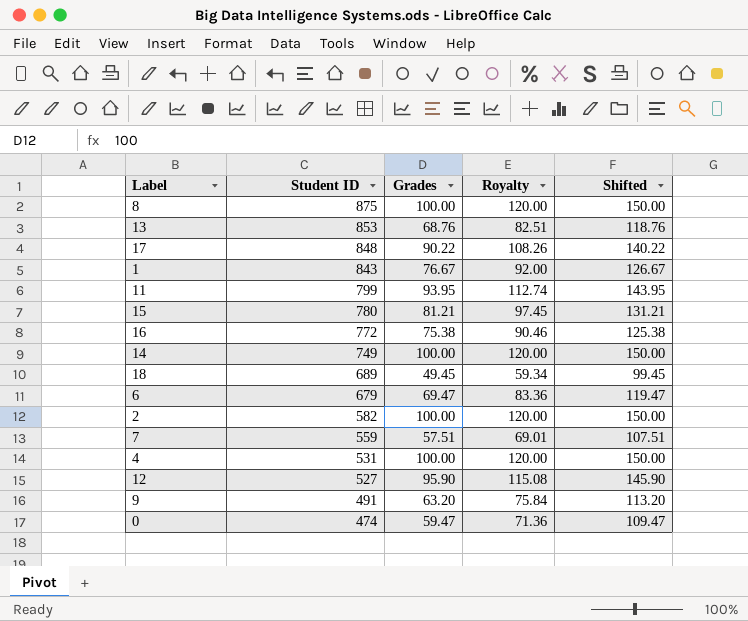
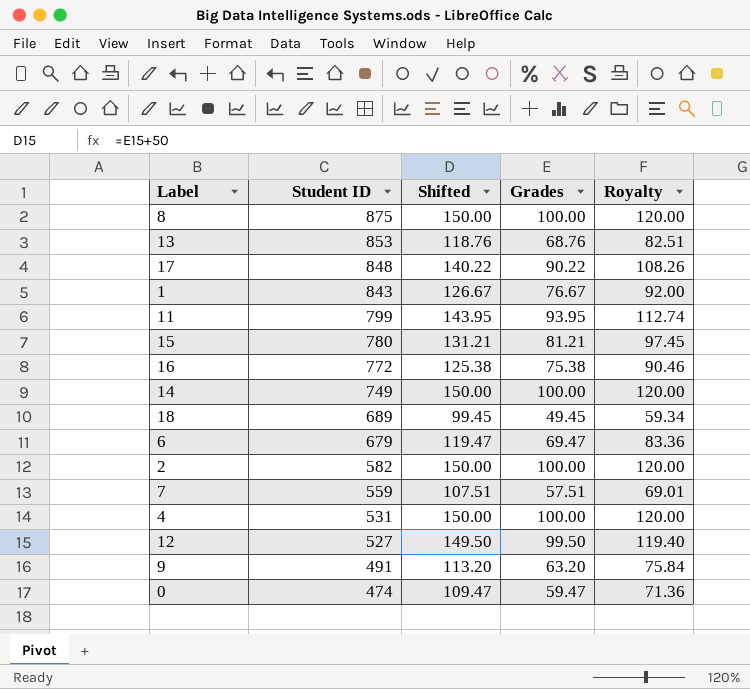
column Shifted | position: 5 -> 3
12 | Shifted: 145.90 -> 149.50
12 | Grades: 95.90 -> 99.50
12 | Royalty: 115.08 -> 119.40

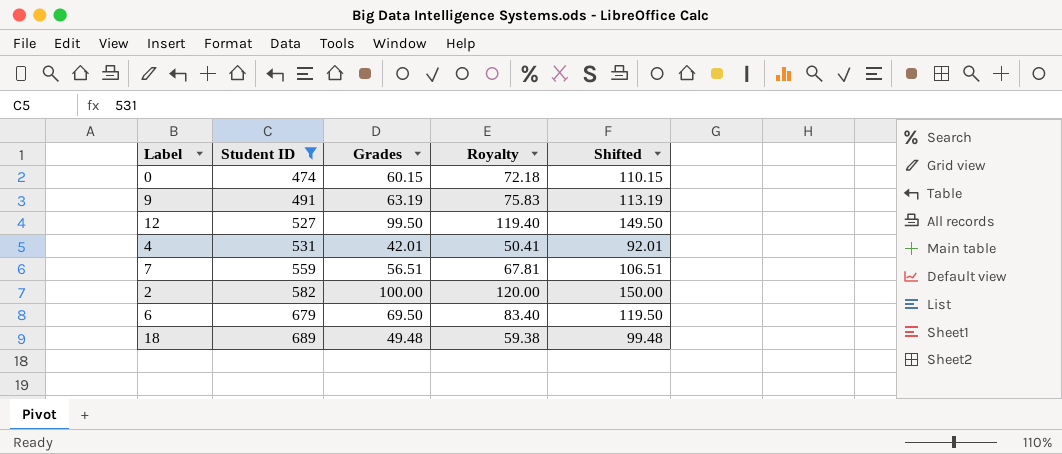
filter: none -> Student ID <= 689
row order: Student ID descending -> Student ID ascending
column Shifted | position: 3 -> 5
0 | Grades: 59.47 -> 60.15
0 | Royalty: 71.36 -> 72.18
0 | Shifted: 109.47 -> 110.15
9 | Grades: 63.20 -> 63.19
9 | Royalty: 75.84 -> 75.83
9 | Shifted: 113.20 -> 113.19
4 | Grades: 100.00 -> 42.01
4 | Royalty: 120.00 -> 50.41
4 | Shifted: 150.00 -> 92.01
7 | Grades: 57.51 -> 56.51
7 | Royalty: 69.01 -> 67.81
7 | Shifted: 107.51 -> 106.51
6 | Grades: 69.47 -> 69.50
6 | Royalty: 83.36 -> 83.40
6 | Shifted: 119.47 -> 119.50
18 | Grades: 49.45 -> 49.48
18 | Royalty: 59.34 -> 59.38
18 | Shifted: 99.45 -> 99.48

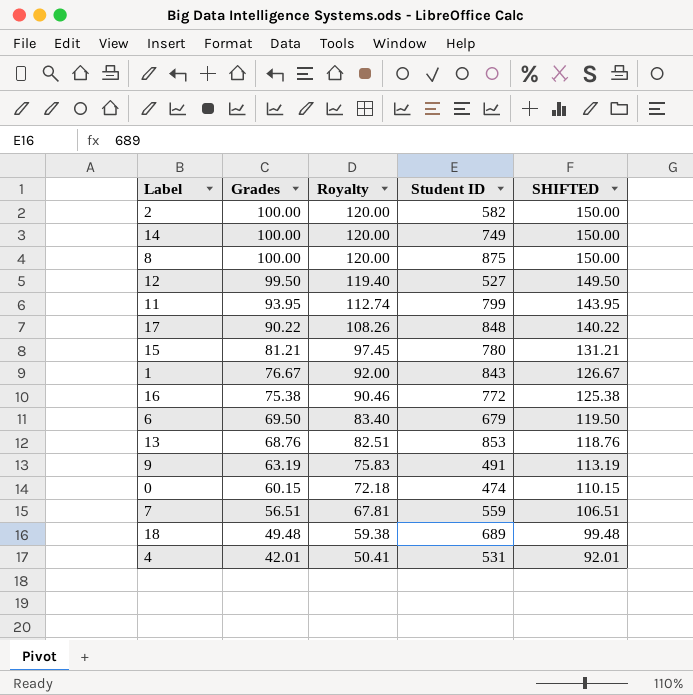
filter: Student ID <= 689 -> none
row order: Student ID ascending -> Grades descending
column Student ID | position: 2 -> 4
column name: Shifted -> SHIFTED

